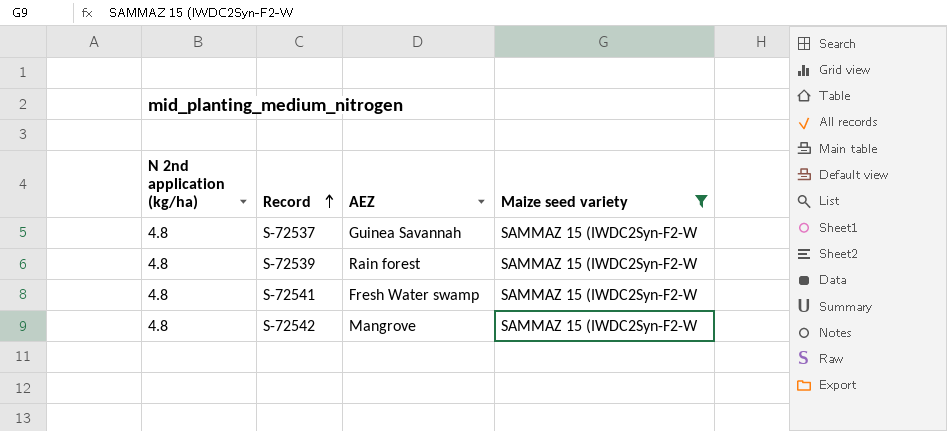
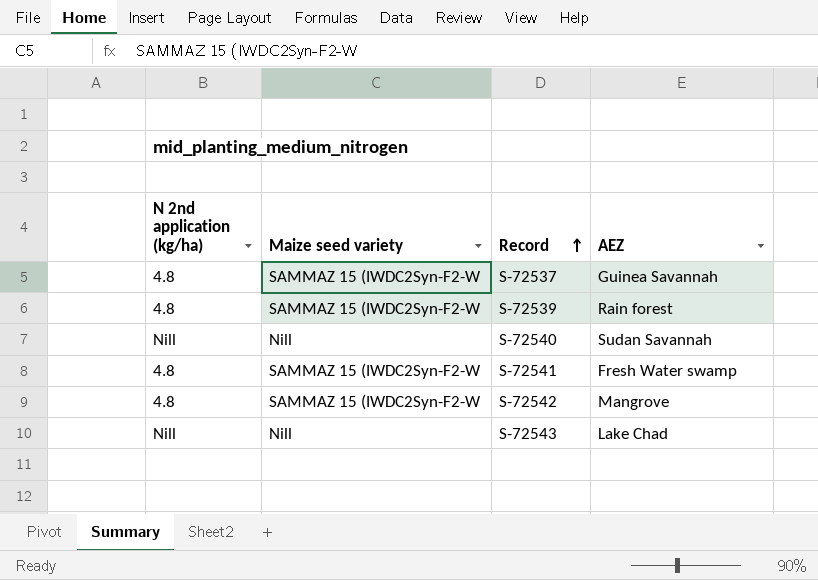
filter: Maize seed variety = SAMMAZ 15 (IWDC2Syn-F2-W -> none
column Maize seed variety | position: 4 -> 2

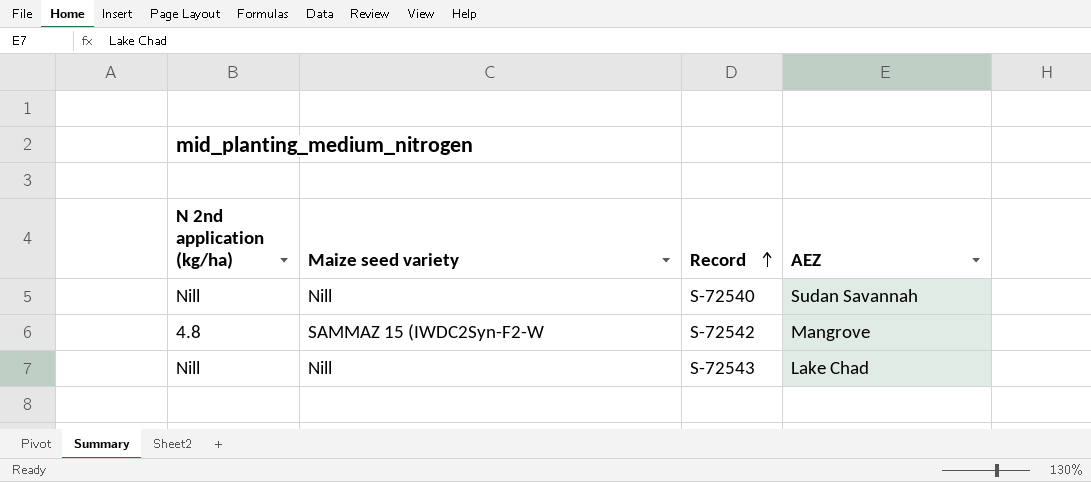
row S-72537: 4.8 | SAMMAZ 15 (IWDC2Syn-F2-W | Guinea Savannah -> none
row S-72539: 4.8 | SAMMAZ 15 (IWDC2Syn-F2-W | Rain forest -> none
row S-72541: 4.8 | SAMMAZ 15 (IWDC2Syn-F2-W | Fresh Water swamp -> none

